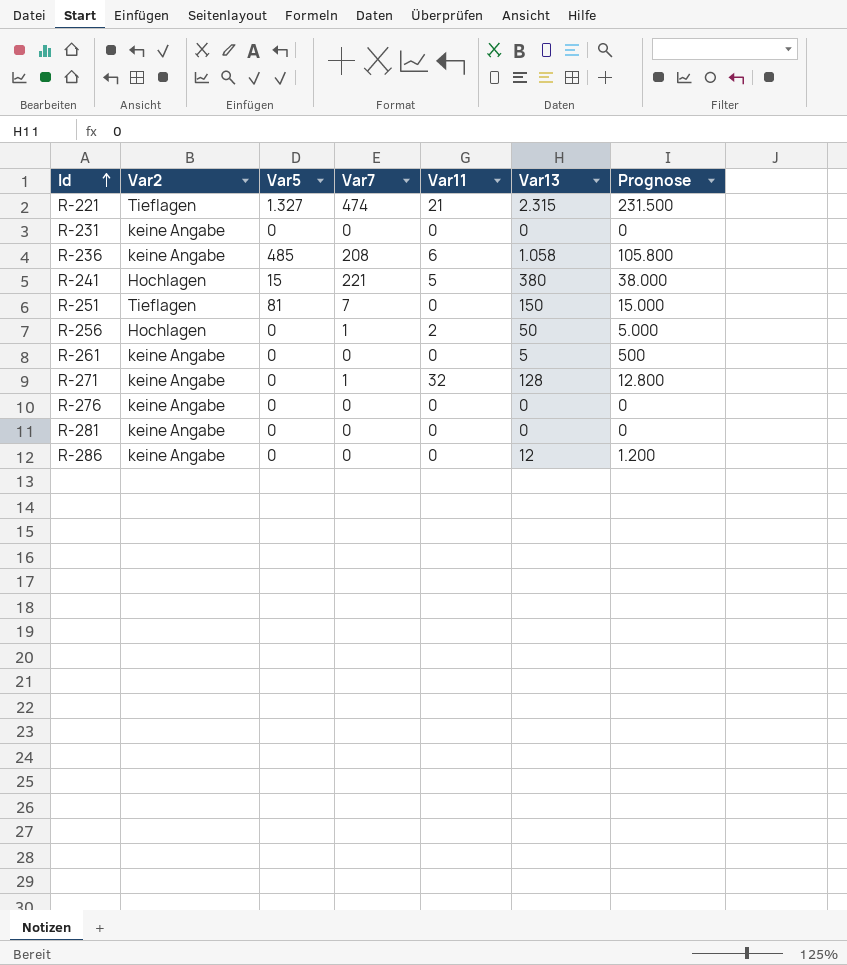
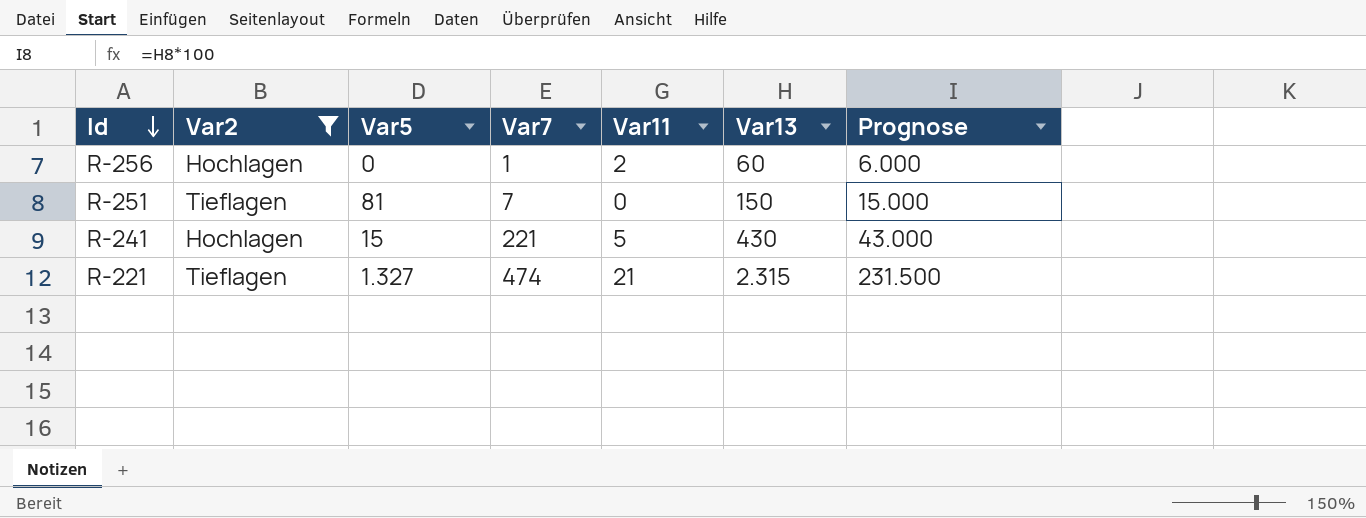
filter: none -> Var2 != keine Angabe
row order: Id ascending -> Id descending
R-256 | Var13: 50 -> 60
R-256 | Prognose: 5.000 -> 6.000
R-241 | Var13: 380 -> 430
R-241 | Prognose: 38.000 -> 43.000

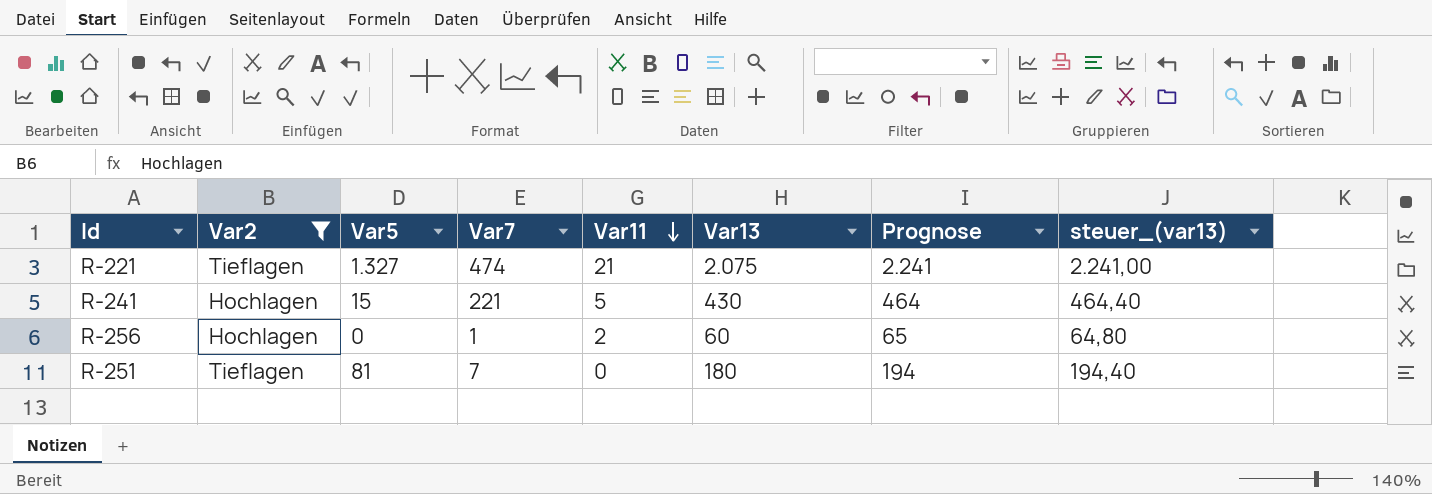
row order: Id descending -> Var11 descending
column Prognose | formula: [Var13] * 100 -> [Var13] * 1,08
column steuer_(var13) | formula: none -> [Var13] * 1,08
R-221 | Var13: 2.315 -> 2.075
R-251 | Var13: 150 -> 180

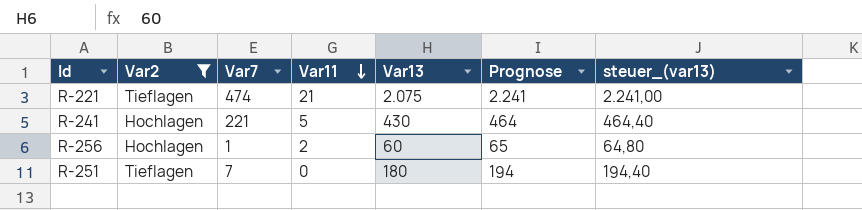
column Var5 | position: 3 -> none

